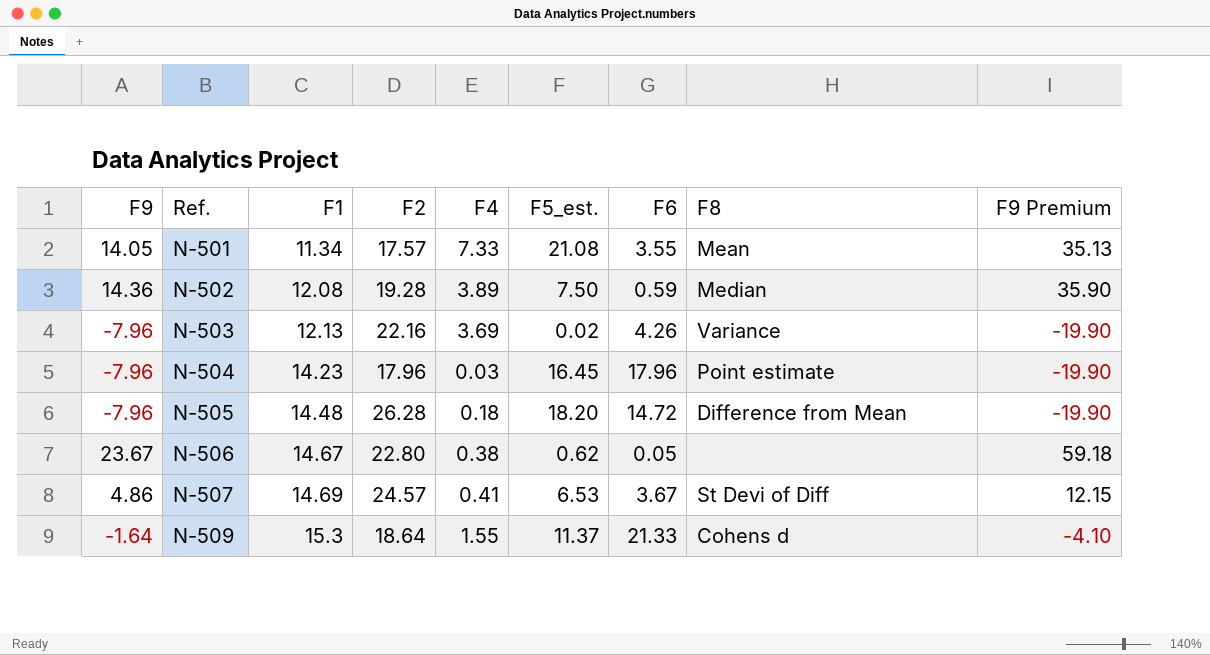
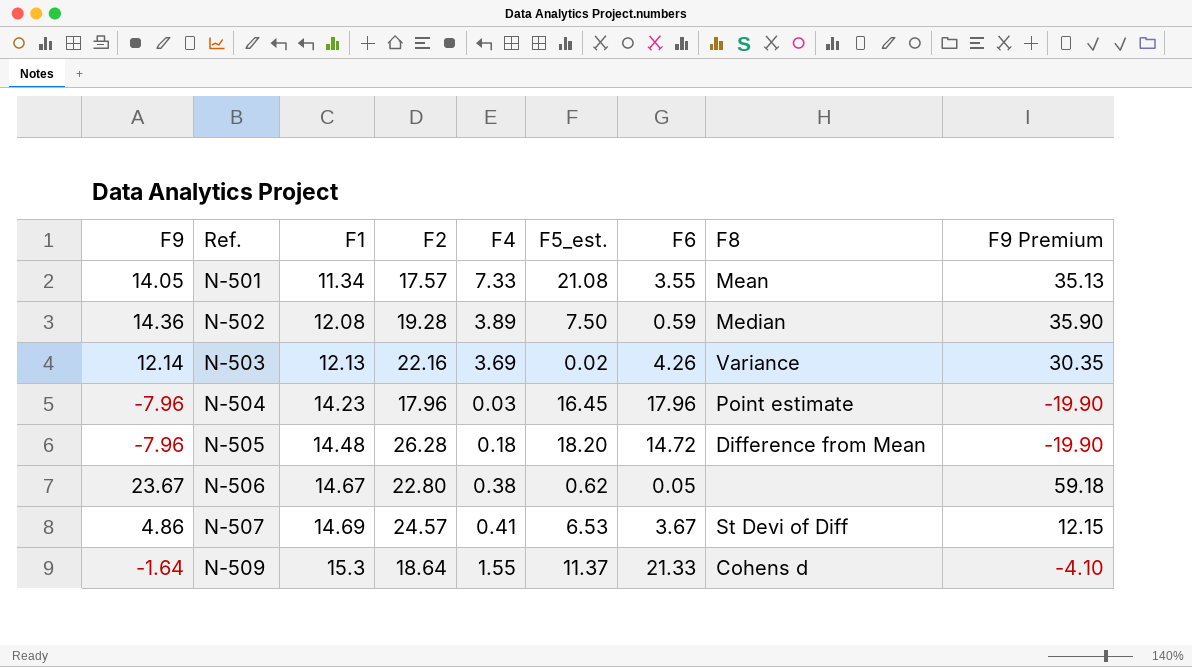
N-503 | F9: -7.96 -> 12.14
N-503 | F9 Premium: -19.90 -> 30.35

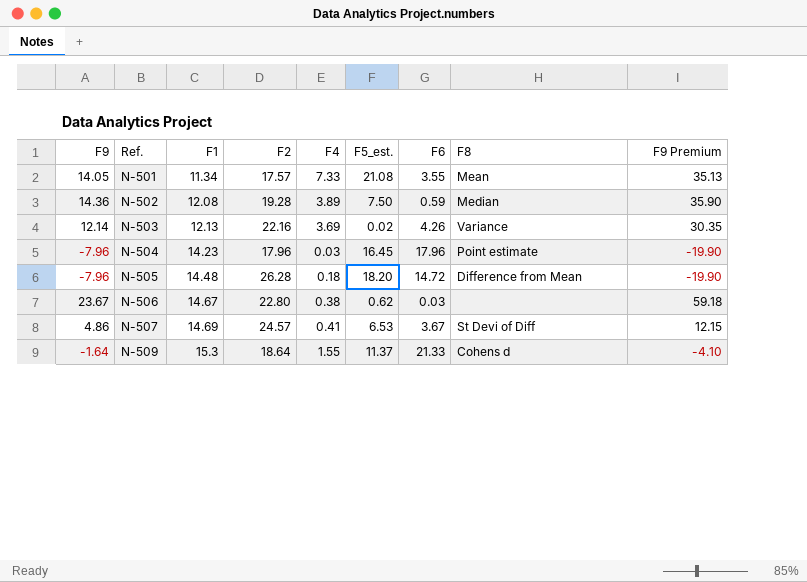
N-506 | F6: 0.05 -> 0.03

